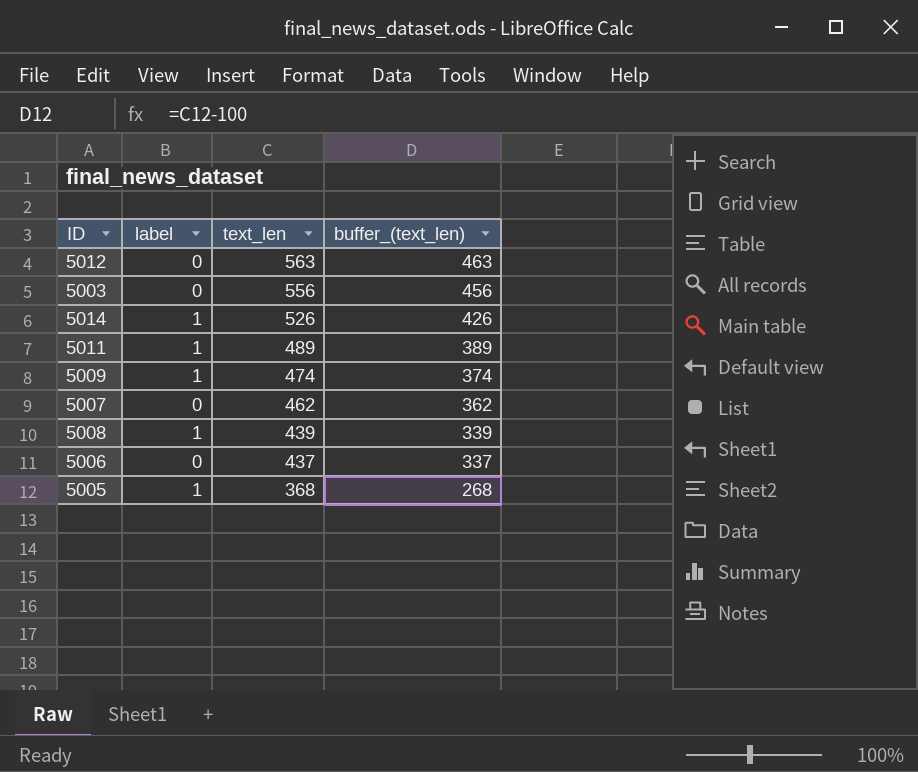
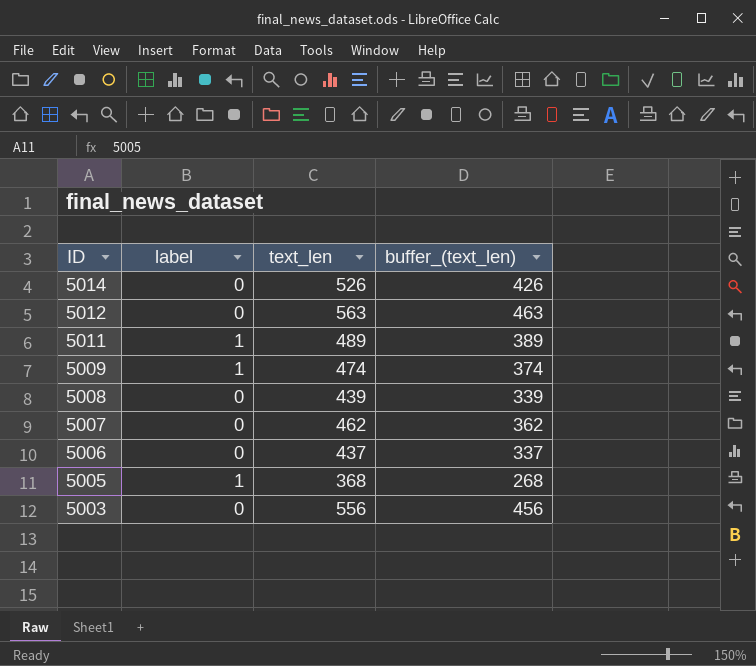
row order: text_len descending -> ID descending
5014 | label: 1 -> 0
5008 | label: 1 -> 0

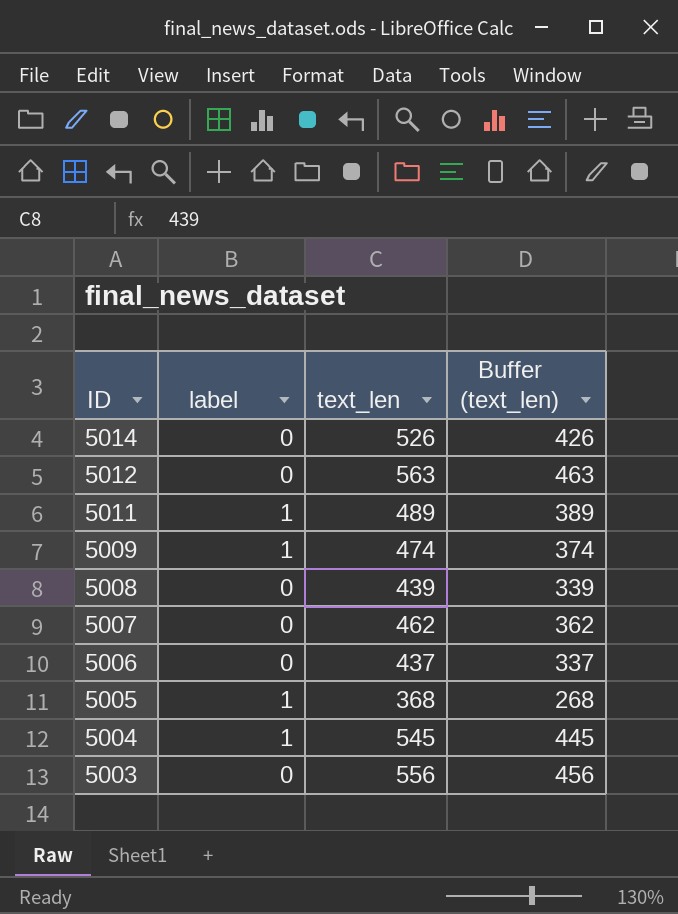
column name: buffer_(text_len) -> Buffer (text_len)
row 5004: none -> 1 | 545 | 445

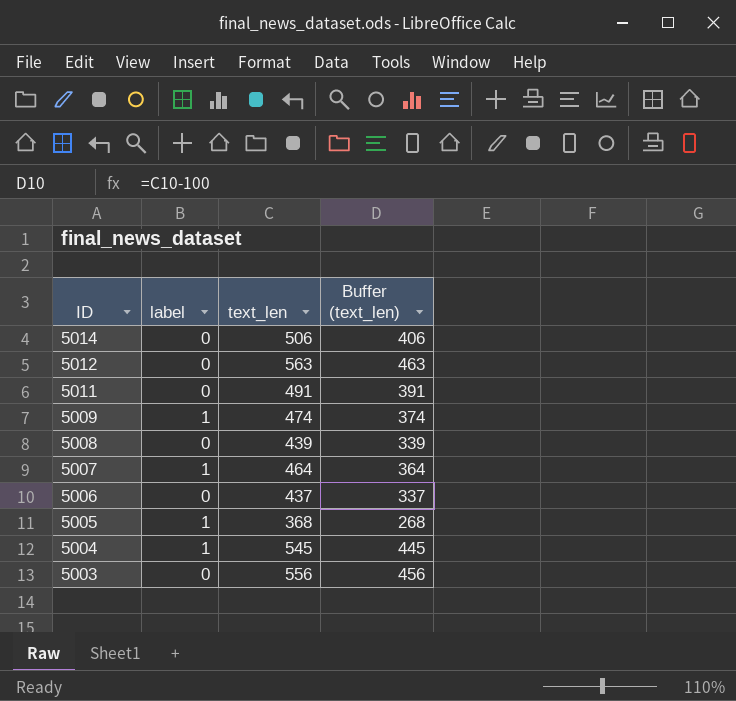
5014 | text_len: 526 -> 506
5014 | Buffer (text_len): 426 -> 406
5011 | label: 1 -> 0
5011 | text_len: 489 -> 491
5011 | Buffer (text_len): 389 -> 391
5007 | label: 0 -> 1
5007 | text_len: 462 -> 464
5007 | Buffer (text_len): 362 -> 364

